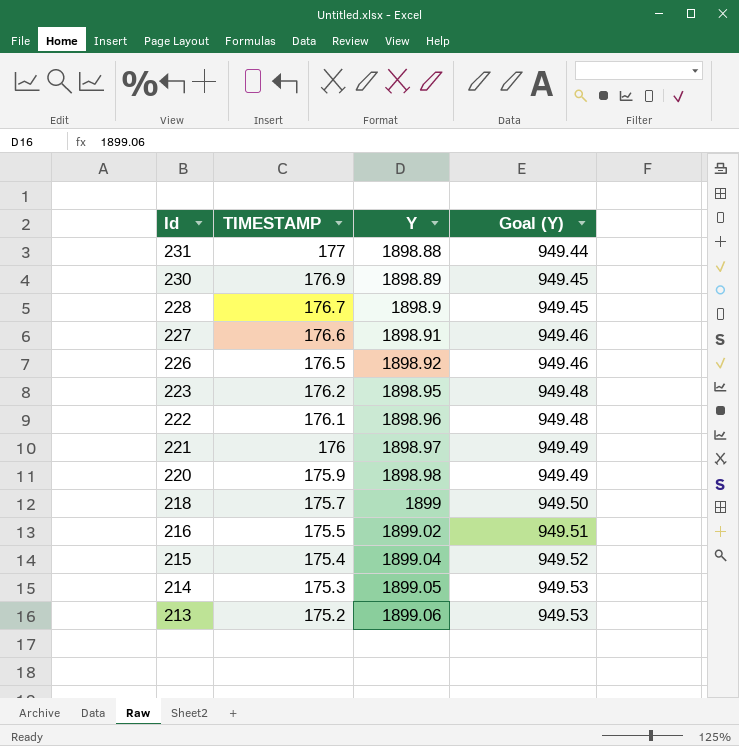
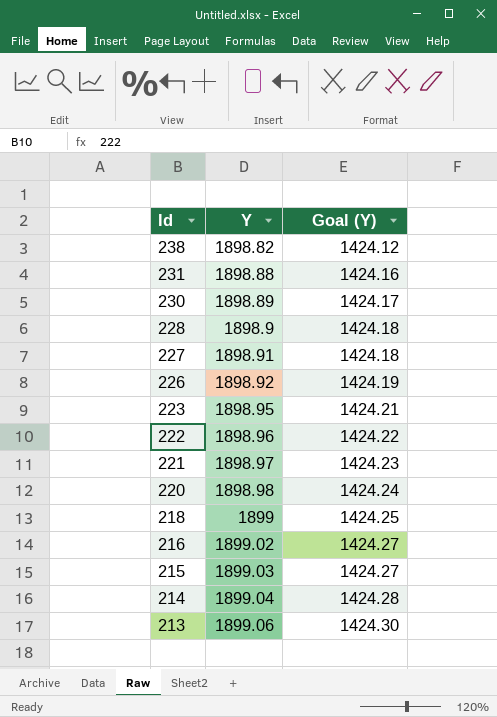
column TIMESTAMP | position: 2 -> none
column Goal (Y) | formula: [Y] * 0.5 -> [Y] * 0.75
row 238: none -> 1898.82 | 1424.12
215 | Y: 1899.04 -> 1899.03
214 | Y: 1899.05 -> 1899.04

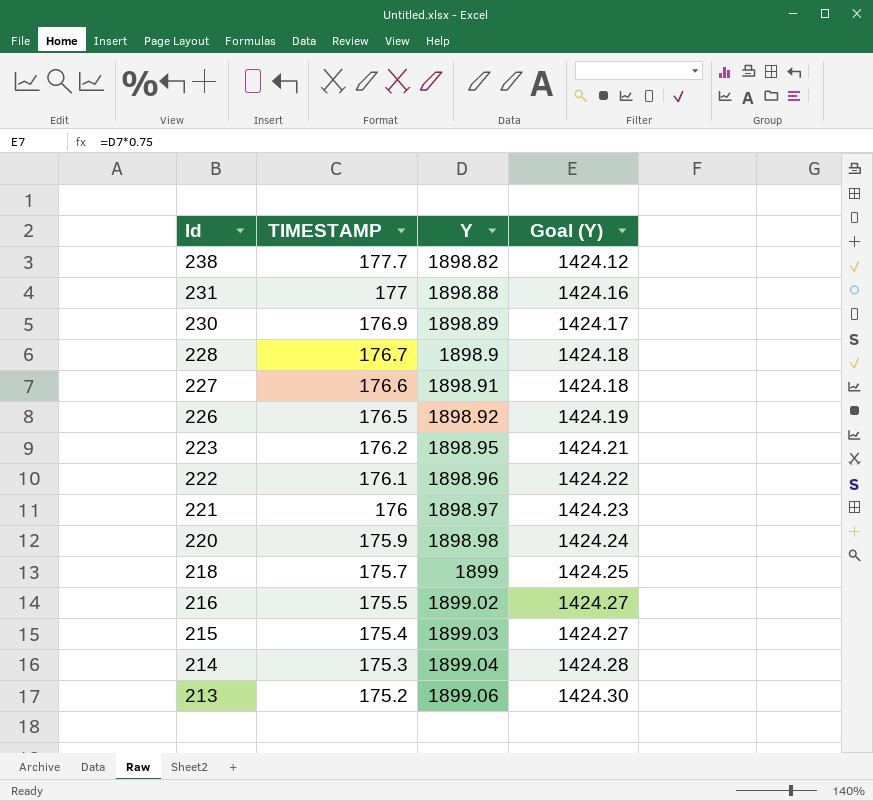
column TIMESTAMP | position: none -> 2

